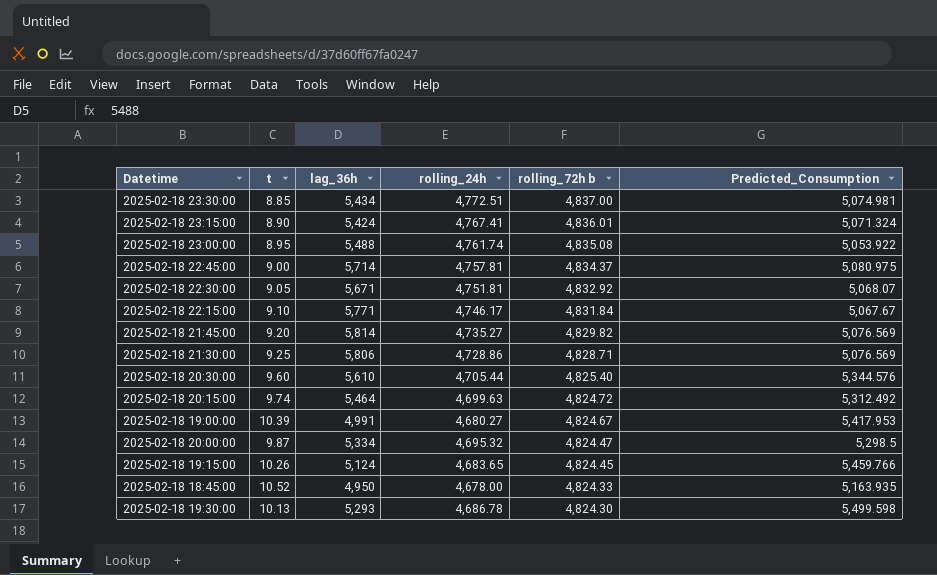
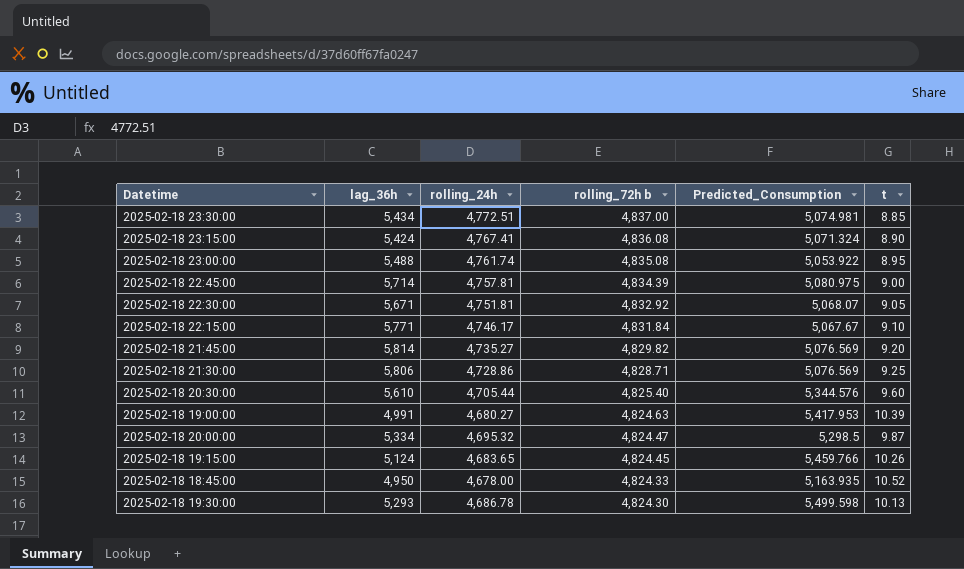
column t | position: 2 -> 6
row 2025-02-18 20:15:00: 9.74 | 5,464 | 4,699.63 | 4,824.72 | 5,312.492 -> none
2025-02-18 23:15:00 | rolling_72h b: 4,836.01 -> 4,836.08
2025-02-18 22:45:00 | rolling_72h b: 4,834.37 -> 4,834.39
2025-02-18 19:00:00 | rolling_72h b: 4,824.67 -> 4,824.63

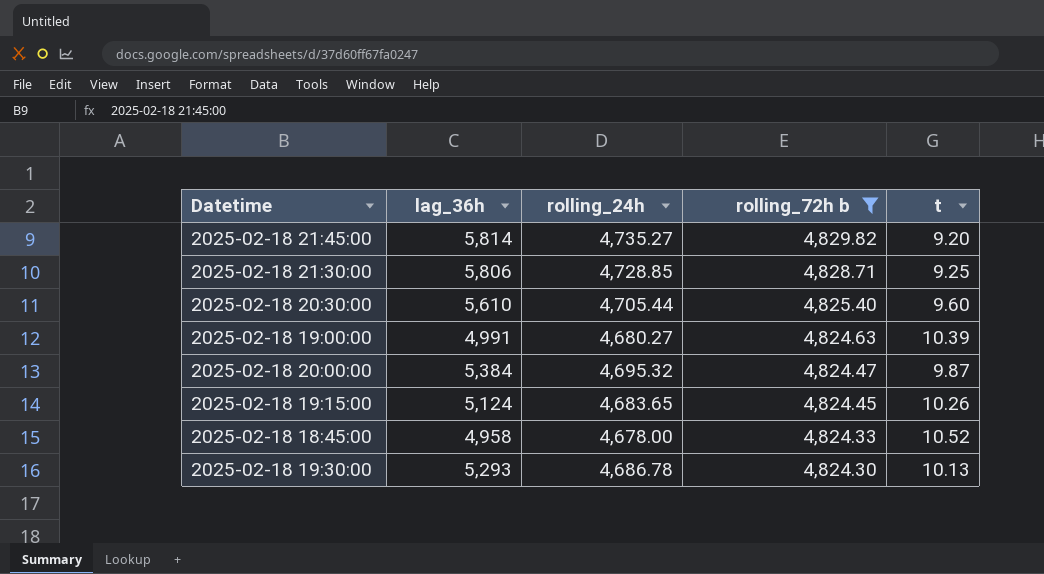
filter: none -> rolling_72h b <= 4,829.82
column Predicted_Consumption | position: 5 -> none
2025-02-18 21:30:00 | rolling_24h: 4,728.86 -> 4,728.85
2025-02-18 20:00:00 | lag_36h: 5,334 -> 5,384
2025-02-18 18:45:00 | lag_36h: 4,950 -> 4,958

